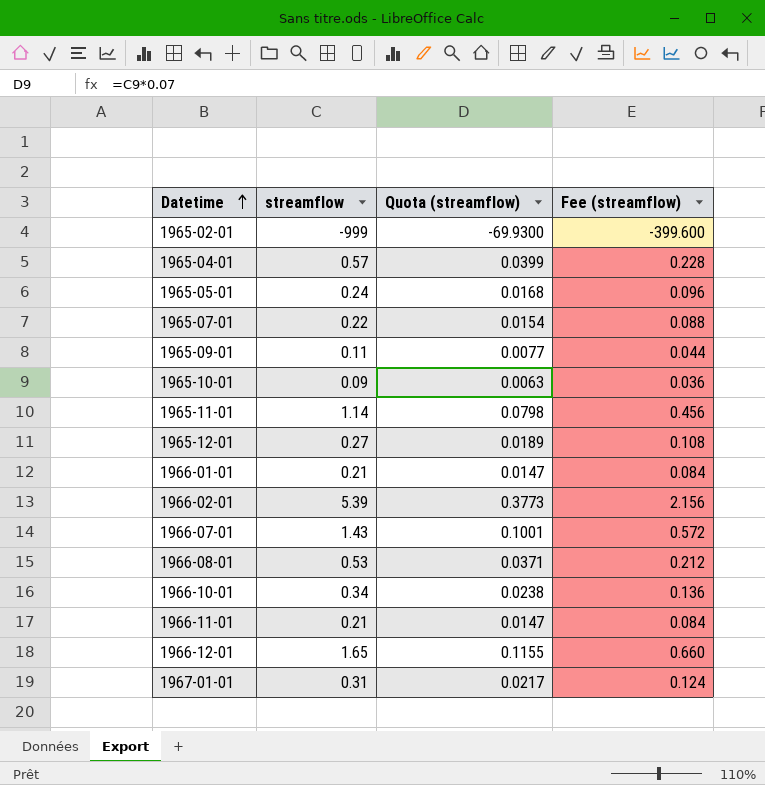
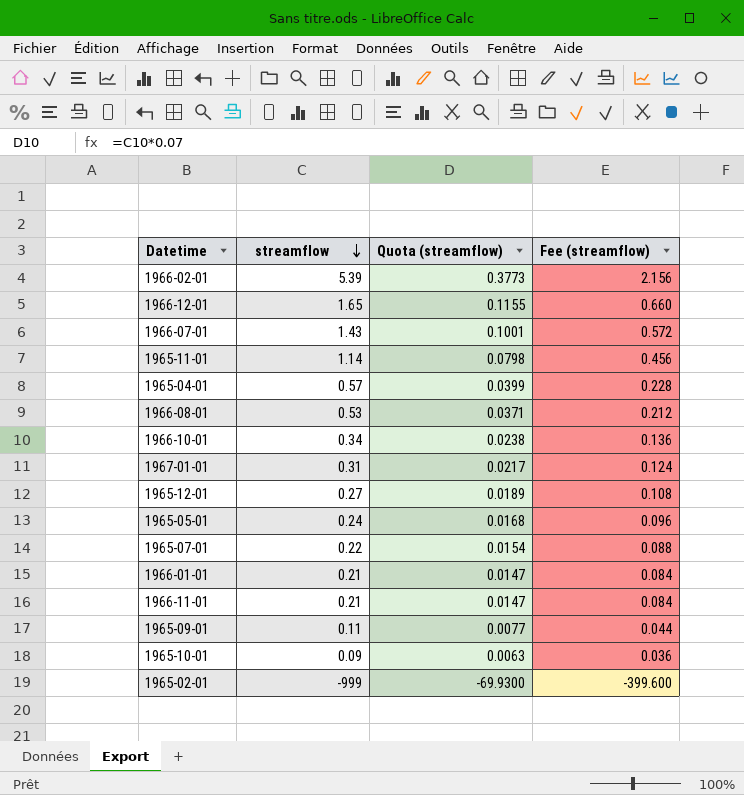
row order: Datetime ascending -> streamflow descending

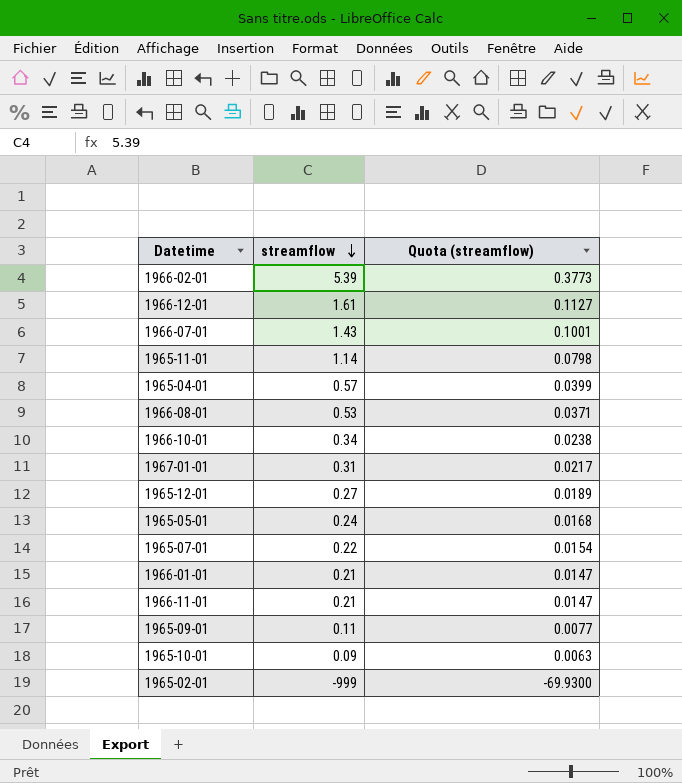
column Fee (streamflow) | formula: [streamflow] * 0.4 -> none
1966-12-01 | streamflow: 1.65 -> 1.61
1966-12-01 | Quota (streamflow): 0.1155 -> 0.1127

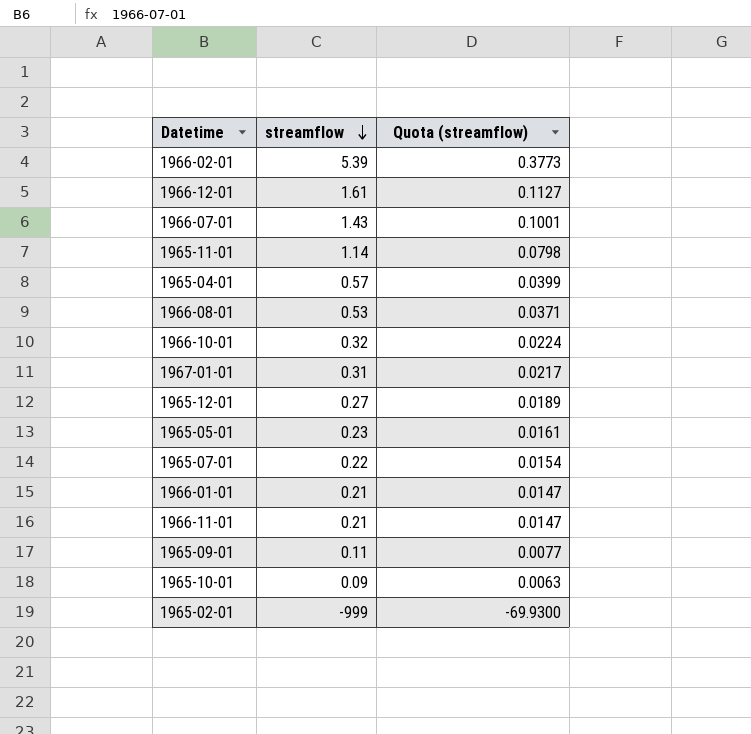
1966-10-01 | streamflow: 0.34 -> 0.32
1966-10-01 | Quota (streamflow): 0.0238 -> 0.0224
1965-05-01 | streamflow: 0.24 -> 0.23
1965-05-01 | Quota (streamflow): 0.0168 -> 0.0161

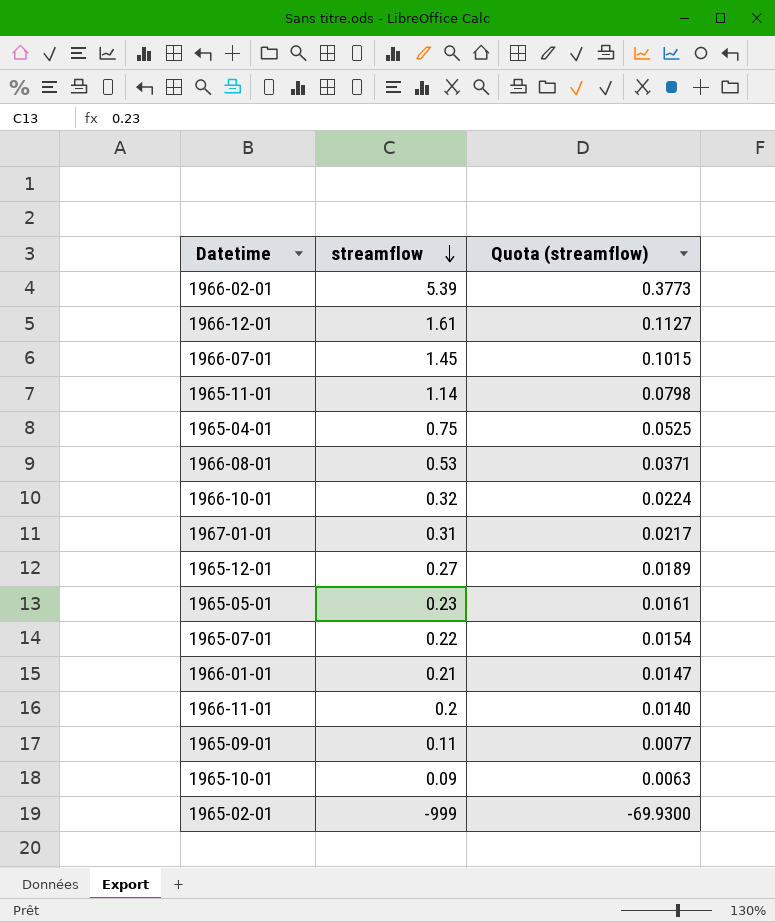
1966-07-01 | streamflow: 1.43 -> 1.45
1966-07-01 | Quota (streamflow): 0.1001 -> 0.1015
1965-04-01 | streamflow: 0.57 -> 0.75
1965-04-01 | Quota (streamflow): 0.0399 -> 0.0525
1966-11-01 | streamflow: 0.21 -> 0.2
1966-11-01 | Quota (streamflow): 0.0147 -> 0.0140

